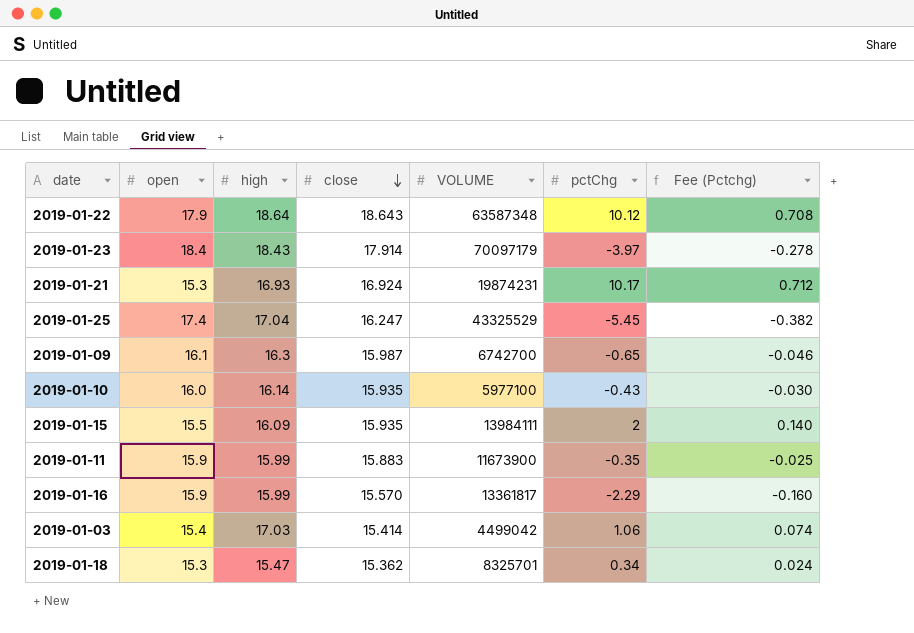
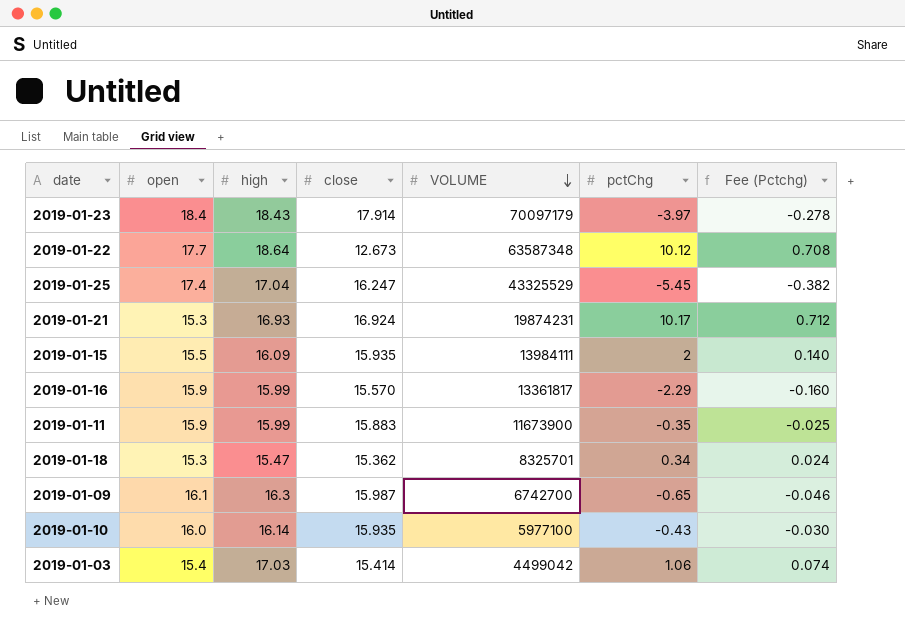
row order: close descending -> VOLUME descending
2019-01-22 | open: 17.9 -> 17.7
2019-01-22 | close: 18.643 -> 12.673

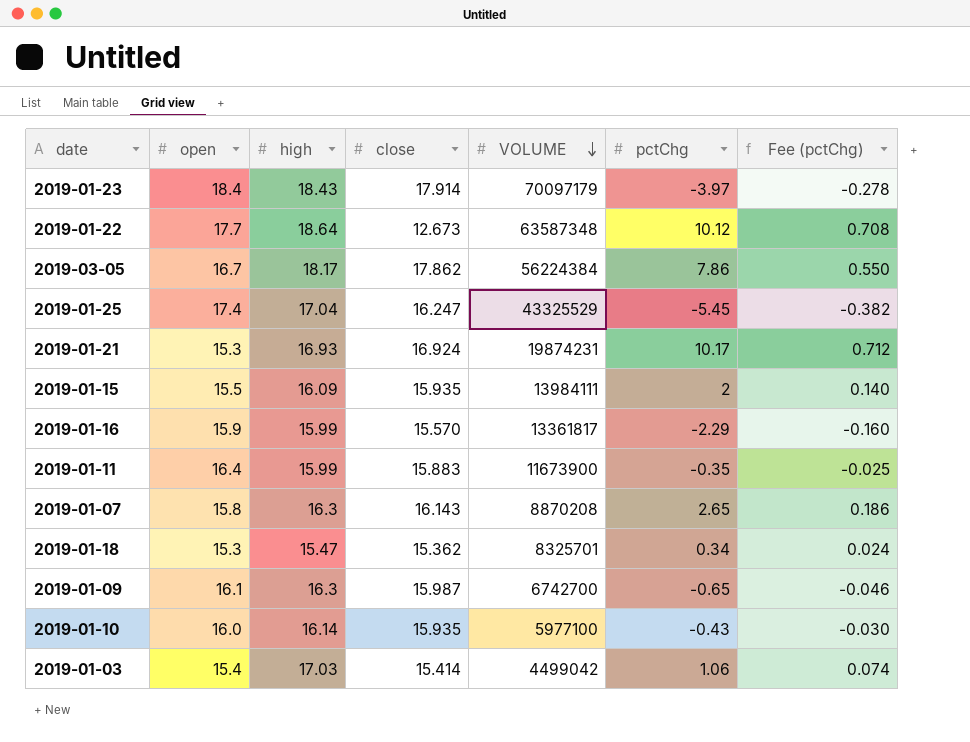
column name: Fee (Pctchg) -> Fee (pctChg)
row 2019-03-05: none -> 16.7 | 18.17 | 17.862 | 56224384 | 7.86 | 0.550
2019-01-11 | open: 15.9 -> 16.4
row 2019-01-07: none -> 15.8 | 16.3 | 16.143 | 8870208 | 2.65 | 0.186

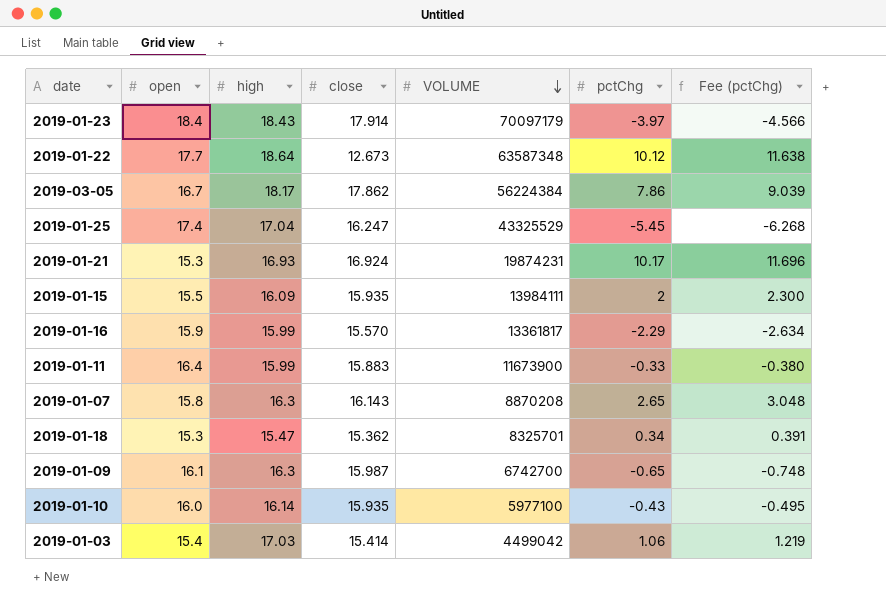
column Fee (pctChg) | formula: [pctChg] * 0.07 -> [pctChg] * 1.15
2019-01-11 | pctChg: -0.35 -> -0.33

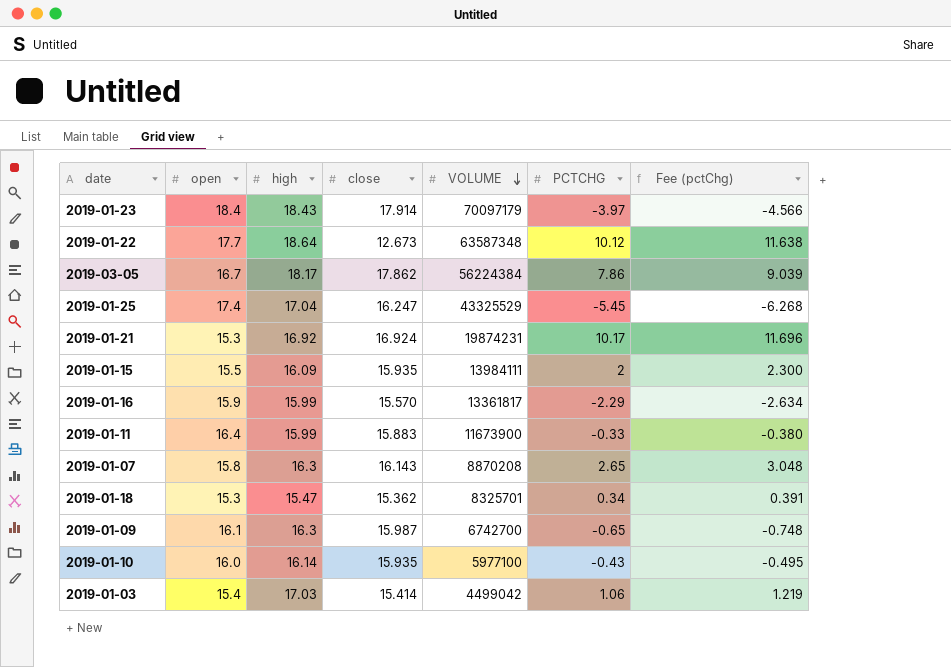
column name: pctChg -> PCTCHG
2019-01-21 | high: 16.93 -> 16.92

